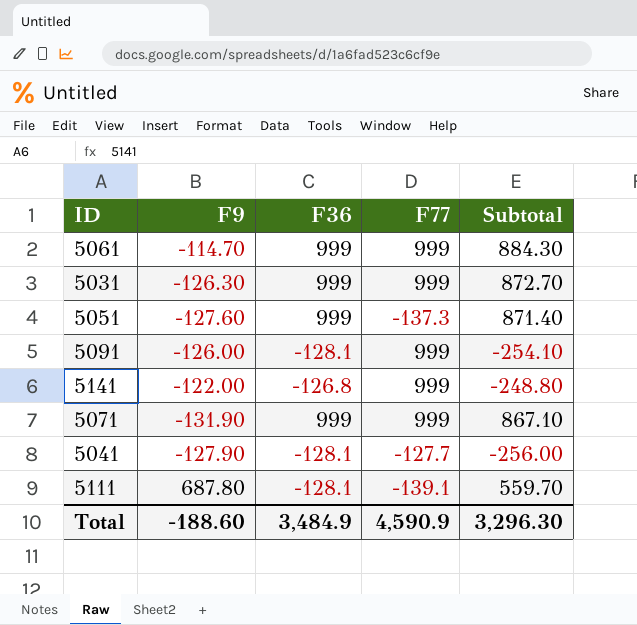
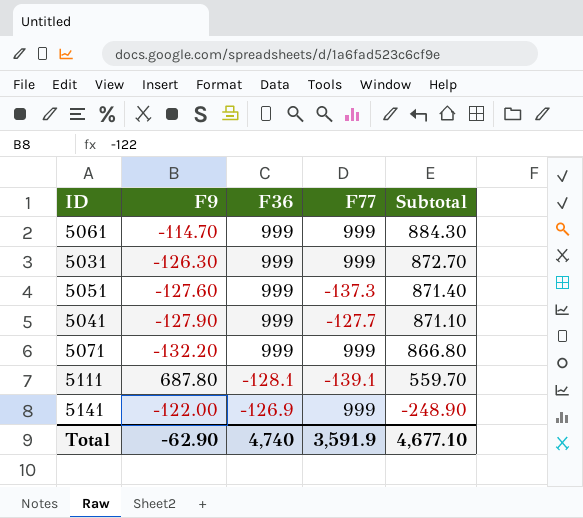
row order: none -> Subtotal descending
row 5091: -126.00 | -128.1 | 999 | -254.10 -> none
5041 | F36: -128.1 -> 999
5041 | Subtotal: -256.00 -> 871.10
5071 | F9: -131.90 -> -132.20
5071 | Subtotal: 867.10 -> 866.80
5141 | F36: -126.8 -> -126.9
5141 | Subtotal: -248.80 -> -248.90
Total | F9: -188.60 -> -62.90
Total | F36: 3,484.9 -> 4,740
Total | F77: 4,590.9 -> 3,591.9
Total | Subtotal: 3,296.30 -> 4,677.10

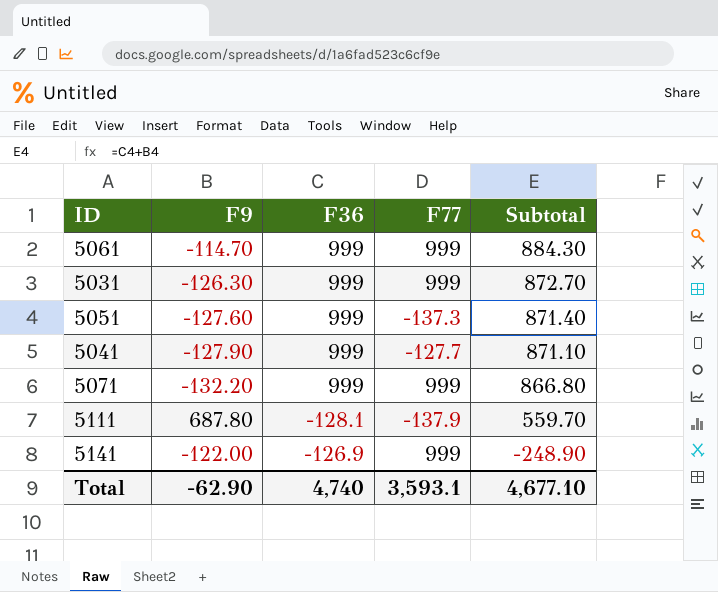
5111 | F77: -139.1 -> -137.9
Total | F77: 3,591.9 -> 3,593.1

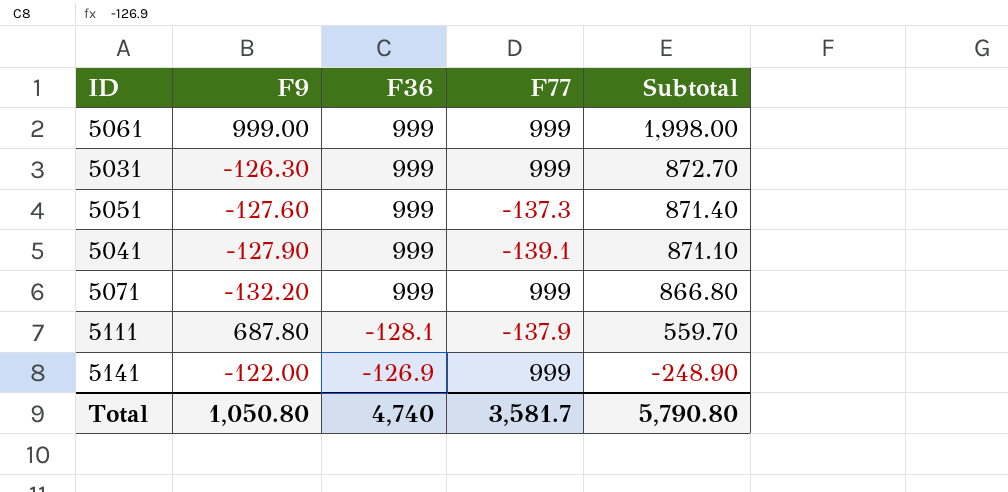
5061 | F9: -114.70 -> 999.00
5061 | Subtotal: 884.30 -> 1,998.00
5041 | F77: -127.7 -> -139.1
Total | F9: -62.90 -> 1,050.80
Total | F77: 3,593.1 -> 3,581.7
Total | Subtotal: 4,677.10 -> 5,790.80

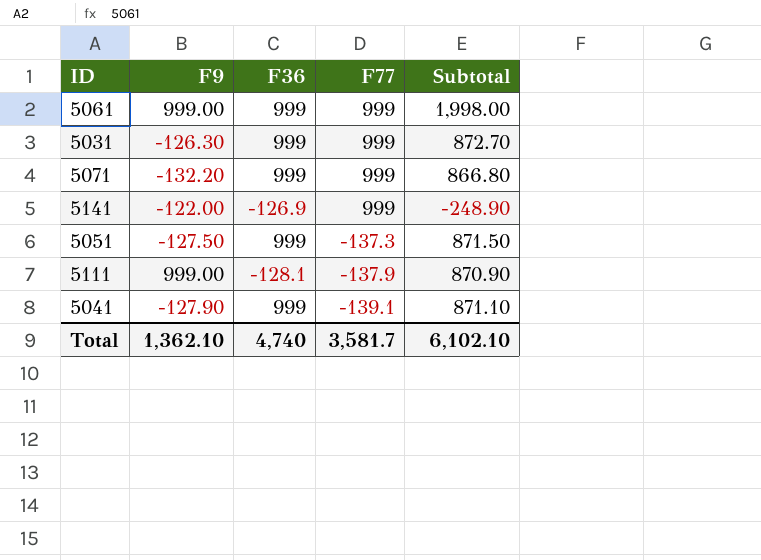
row order: Subtotal descending -> F77 descending
5051 | F9: -127.60 -> -127.50
5051 | Subtotal: 871.40 -> 871.50
5111 | F9: 687.80 -> 999.00
5111 | Subtotal: 559.70 -> 870.90
Total | F9: 1,050.80 -> 1,362.10
Total | Subtotal: 5,790.80 -> 6,102.10

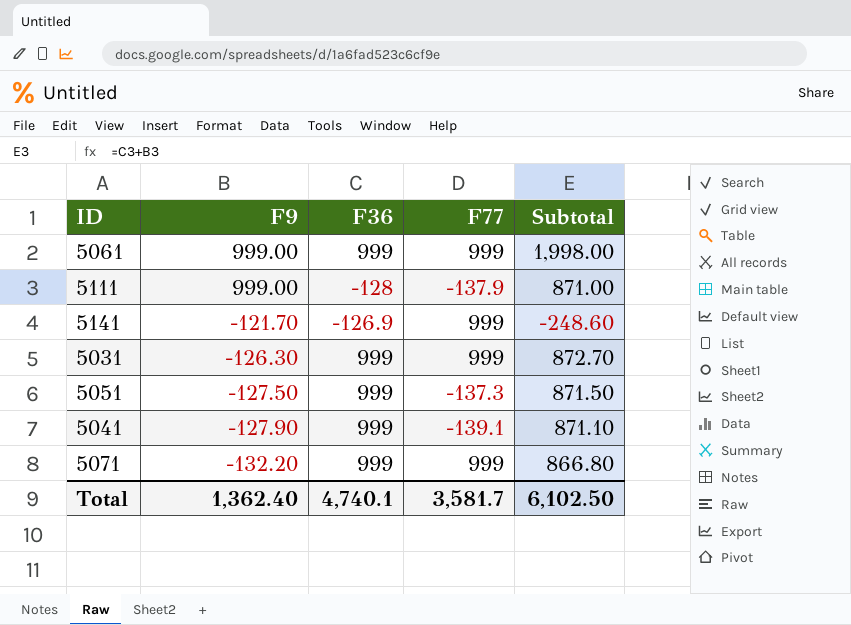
row order: F77 descending -> F9 descending
5111 | F36: -128.1 -> -128
5111 | Subtotal: 870.90 -> 871.00
5141 | F9: -122.00 -> -121.70
5141 | Subtotal: -248.90 -> -248.60
Total | F9: 1,362.10 -> 1,362.40
Total | F36: 4,740 -> 4,740.1
Total | Subtotal: 6,102.10 -> 6,102.50

